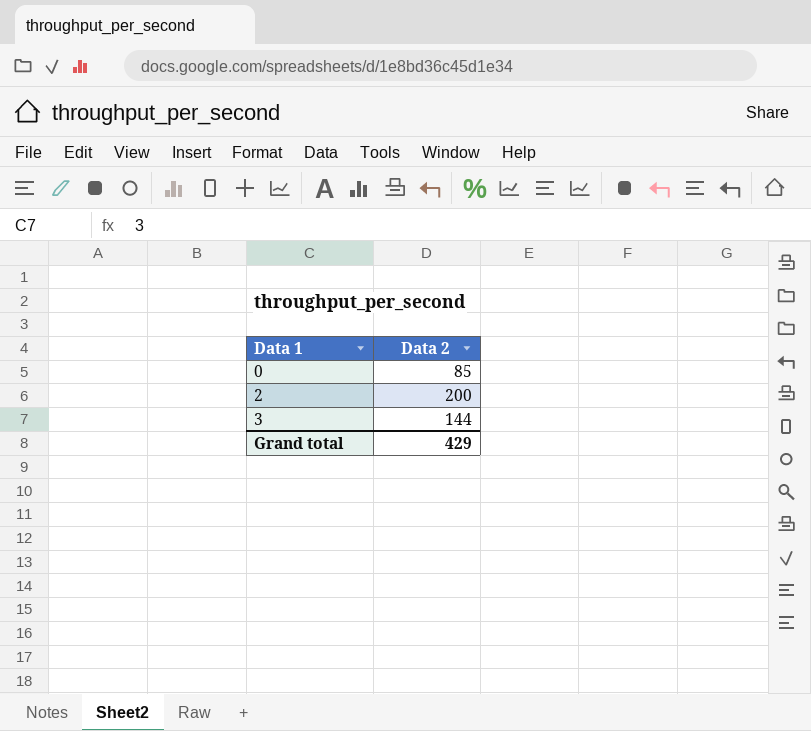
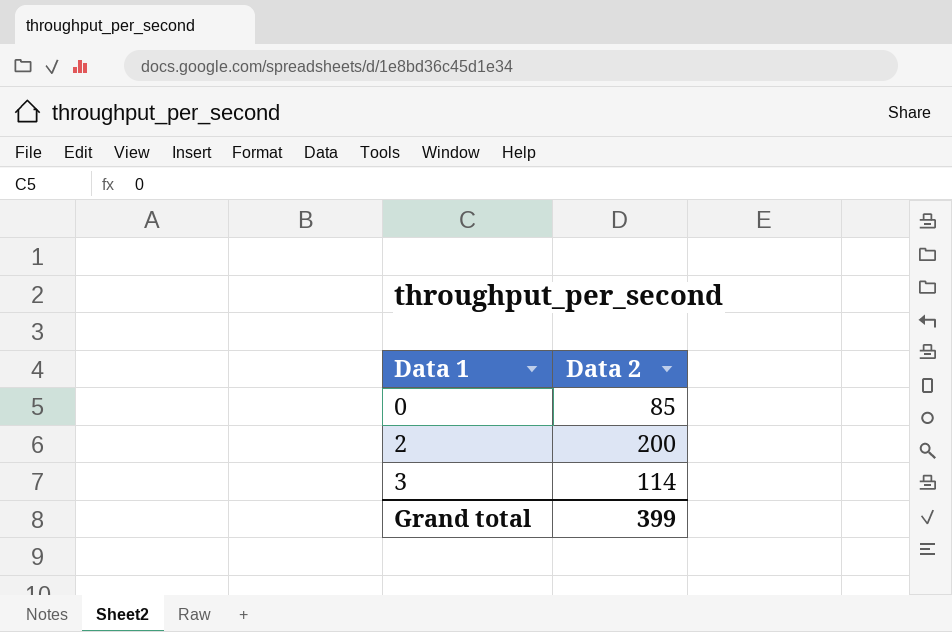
3 | Data 2: 144 -> 114
Grand total | Data 2: 429 -> 399

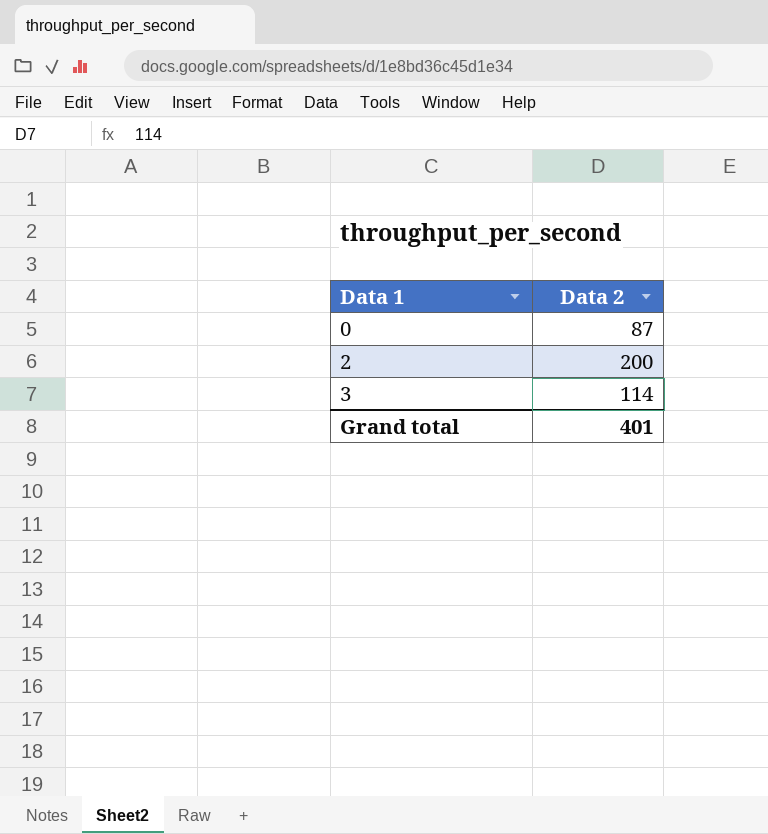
0 | Data 2: 85 -> 87
Grand total | Data 2: 399 -> 401

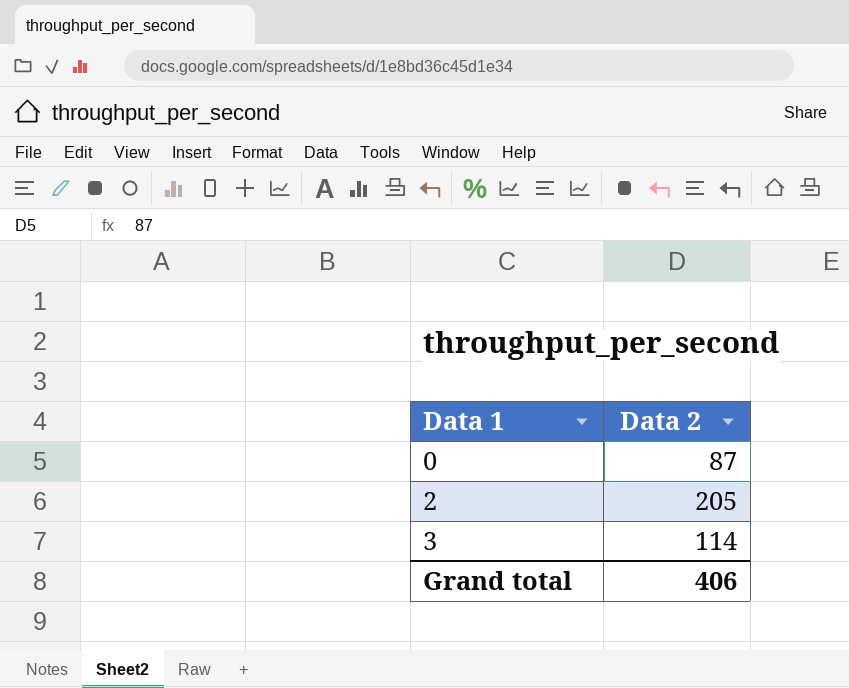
2 | Data 2: 200 -> 205
Grand total | Data 2: 401 -> 406

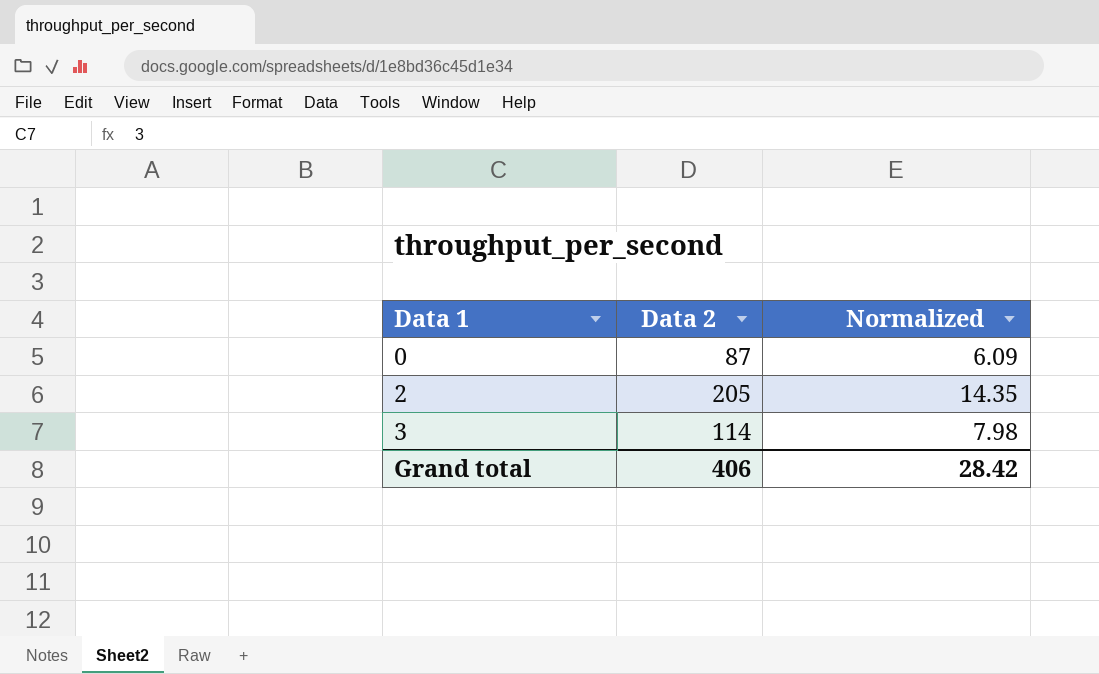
column Normalized | formula: none -> [Data 2] * 0.07

